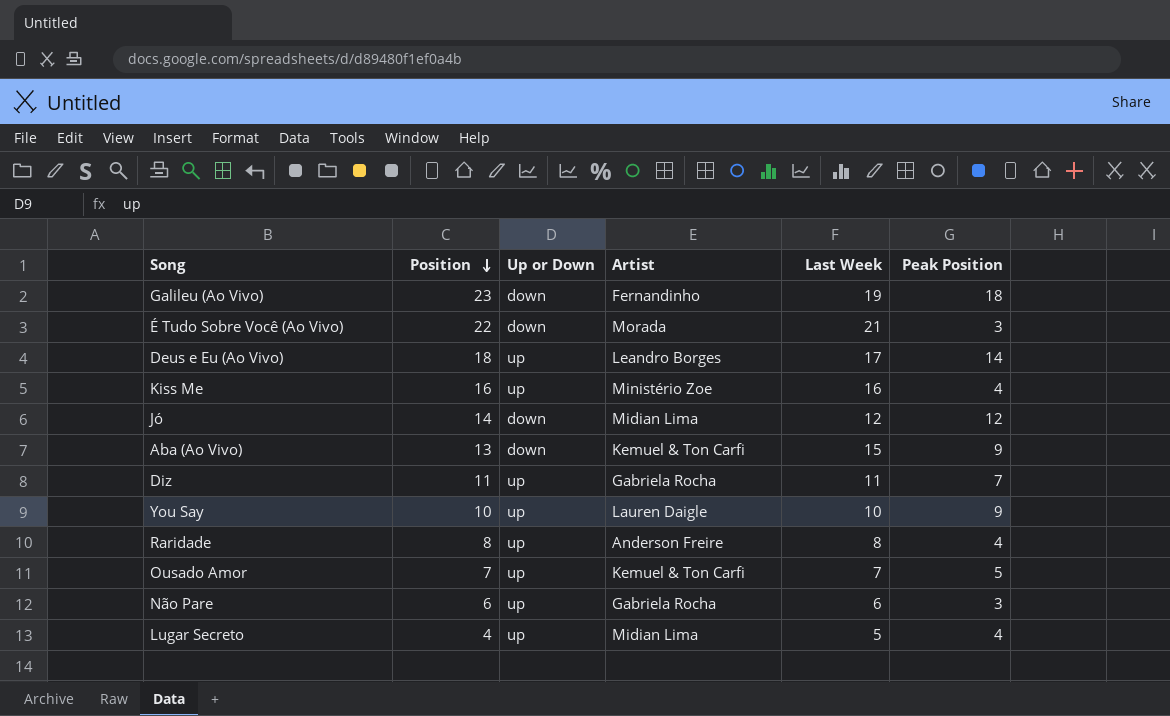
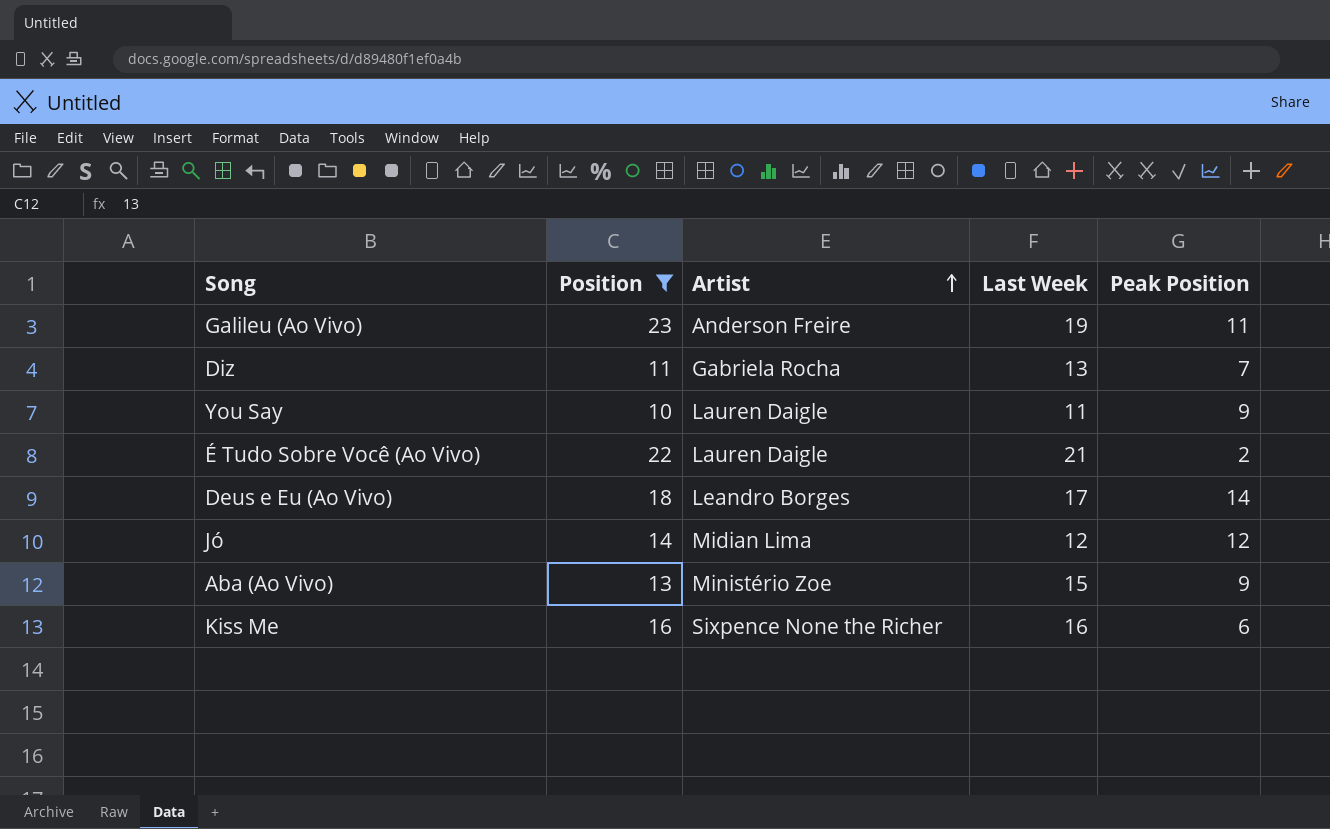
filter: none -> Position >= 10
row order: Position descending -> Artist ascending
column Up or Down | position: 3 -> none
Galileu (Ao Vivo) | Artist: Fernandinho -> Anderson Freire
Galileu (Ao Vivo) | Peak Position: 18 -> 11
Diz | Last Week: 11 -> 13
You Say | Last Week: 10 -> 11
É Tudo Sobre Você (Ao Vivo) | Artist: Morada -> Lauren Daigle
É Tudo Sobre Você (Ao Vivo) | Peak Position: 3 -> 2
Aba (Ao Vivo) | Artist: Kemuel & Ton Carfi -> Ministério Zoe
Kiss Me | Artist: Ministério Zoe -> Sixpence None the Richer
Kiss Me | Peak Position: 4 -> 6

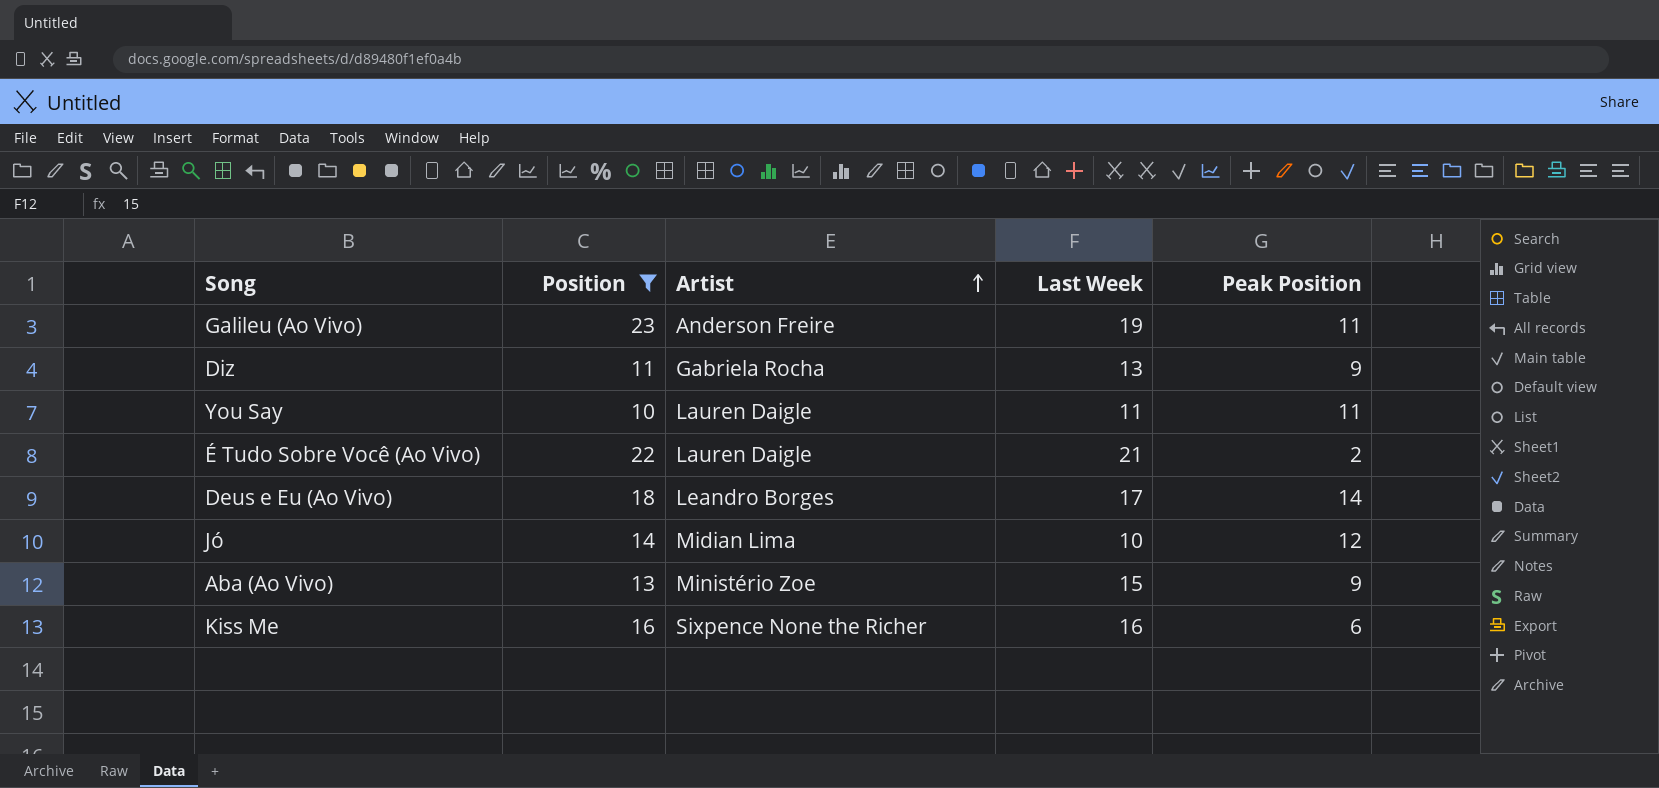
Diz | Peak Position: 7 -> 9
You Say | Peak Position: 9 -> 11
Jó | Last Week: 12 -> 10

